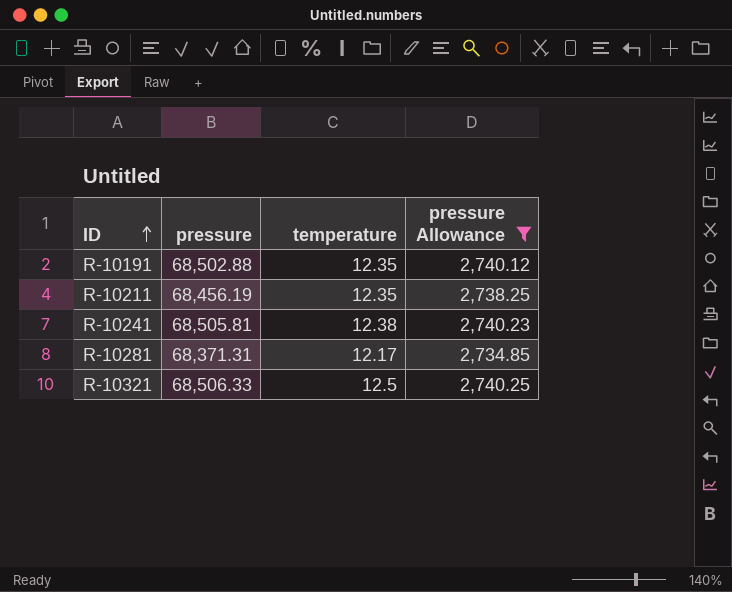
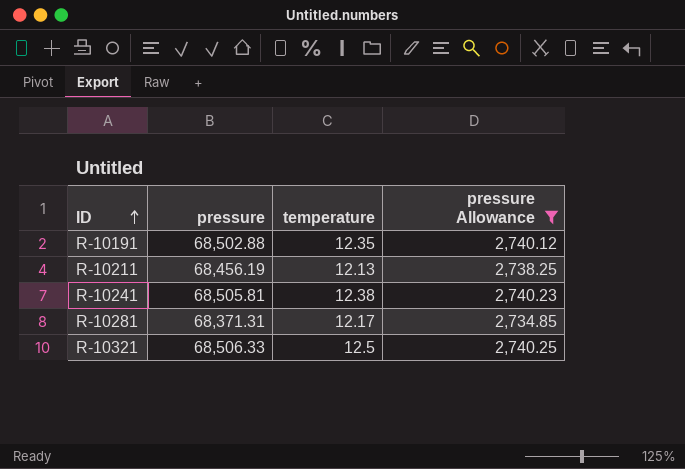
R-10211 | temperature: 12.35 -> 12.13

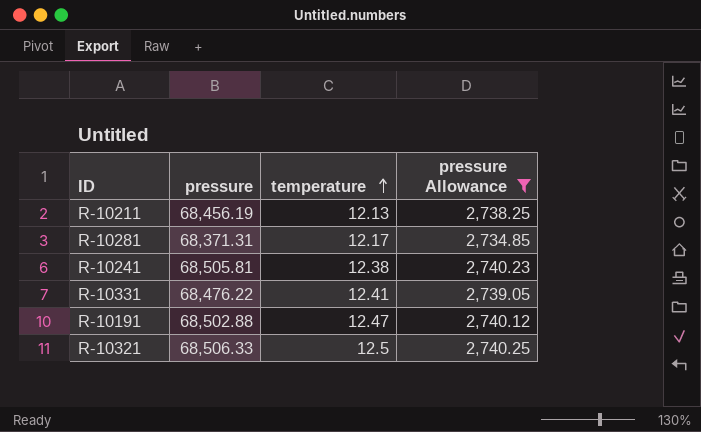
row order: ID ascending -> temperature ascending
row R-10331: none -> 68,476.22 | 12.41 | 2,739.05
R-10191 | temperature: 12.35 -> 12.47

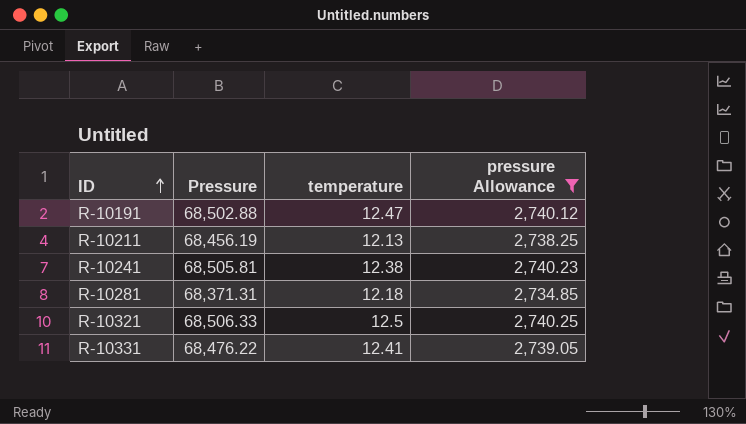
row order: temperature ascending -> ID ascending
column name: pressure -> Pressure
R-10281 | temperature: 12.17 -> 12.18

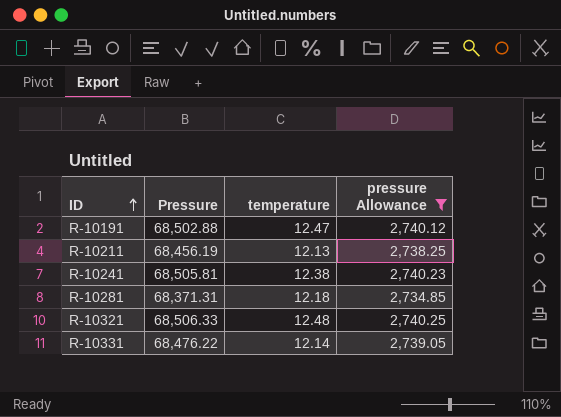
R-10321 | temperature: 12.5 -> 12.48
R-10331 | temperature: 12.41 -> 12.14

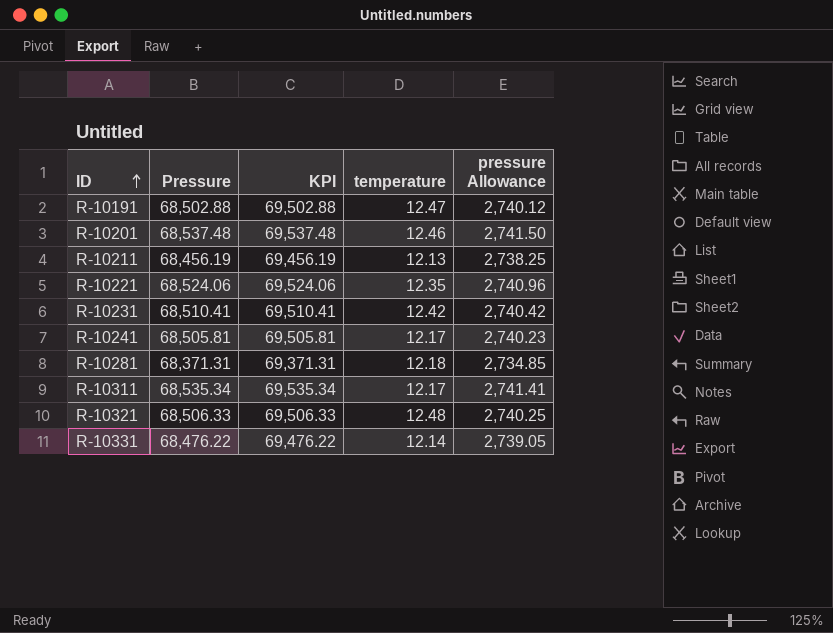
filter: pressure Allowance <= 2,740.25 -> none
column KPI | formula: none -> [Pressure] + 1000
R-10241 | temperature: 12.38 -> 12.17

